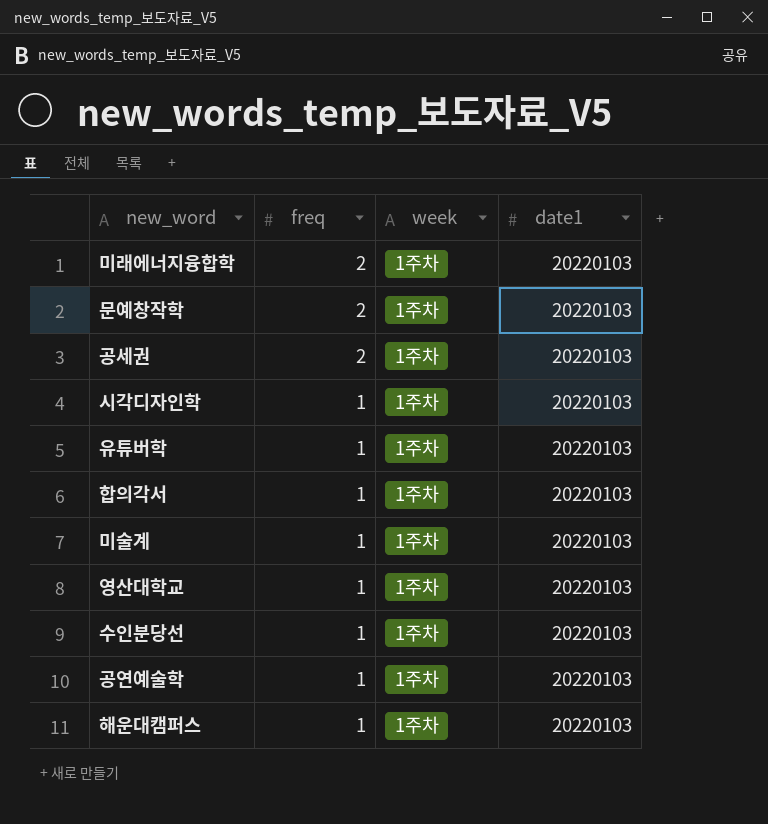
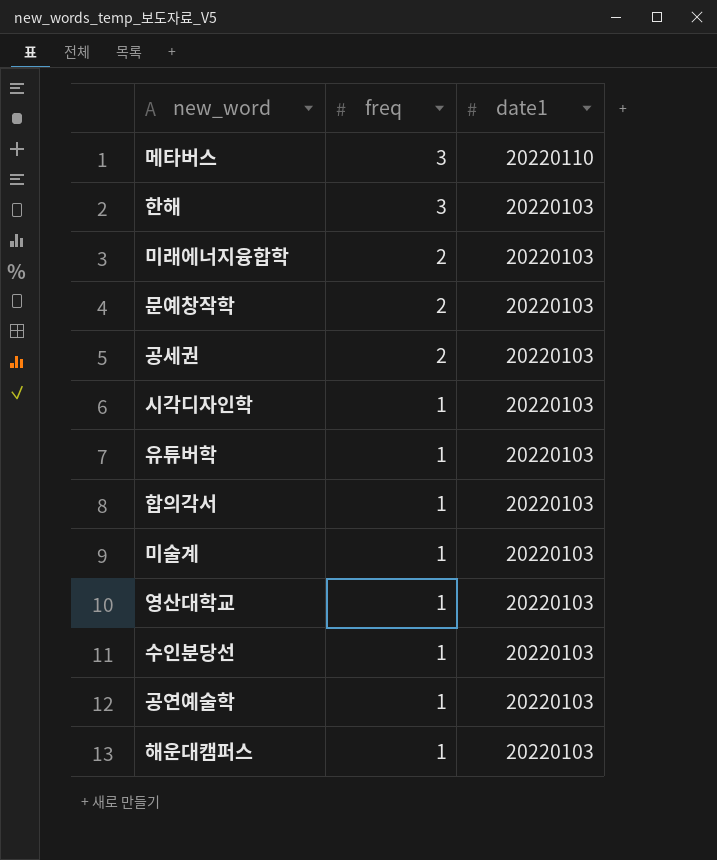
column week | position: 3 -> none
row 메타버스: none -> 3 | 20220110
row 한해: none -> 3 | 20220103

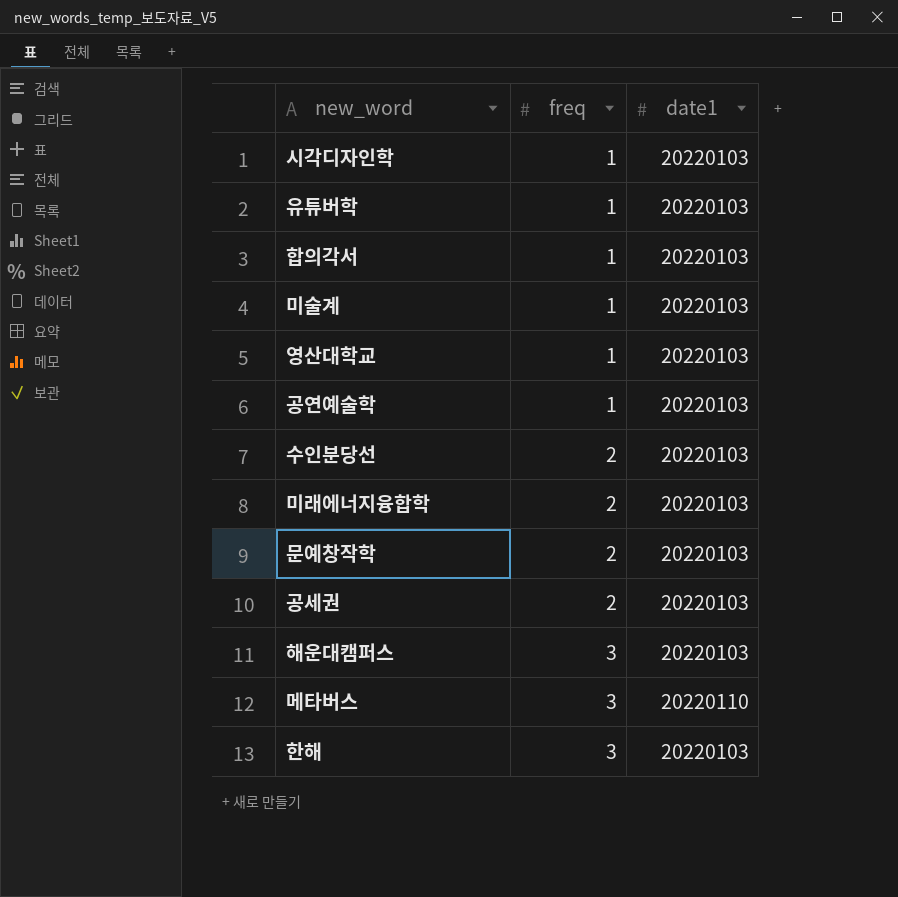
row order: freq descending -> freq ascending
수인분당선 | freq: 1 -> 2
해운대캠퍼스 | freq: 1 -> 3

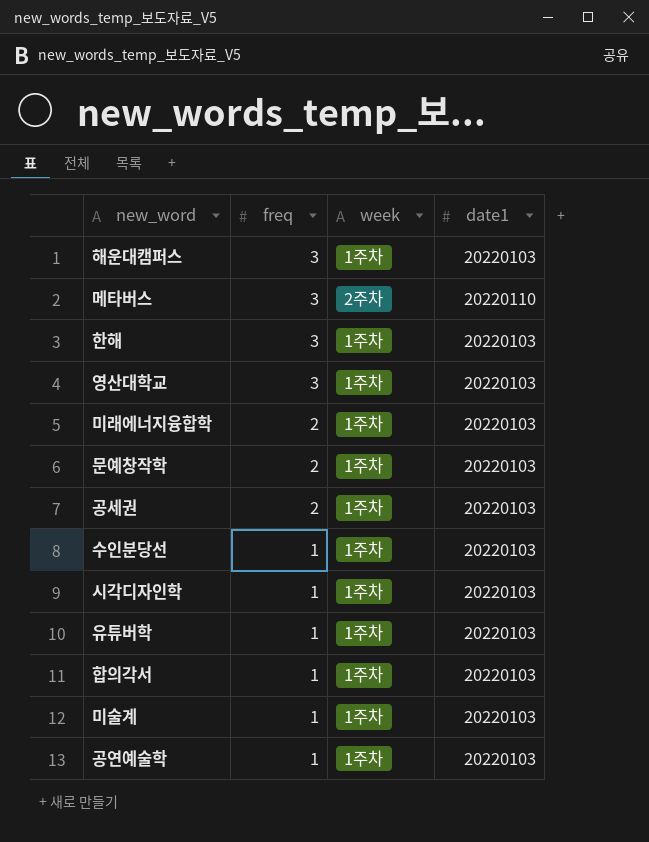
row order: freq ascending -> freq descending
column week | position: none -> 3
영산대학교 | freq: 1 -> 3
수인분당선 | freq: 2 -> 1

